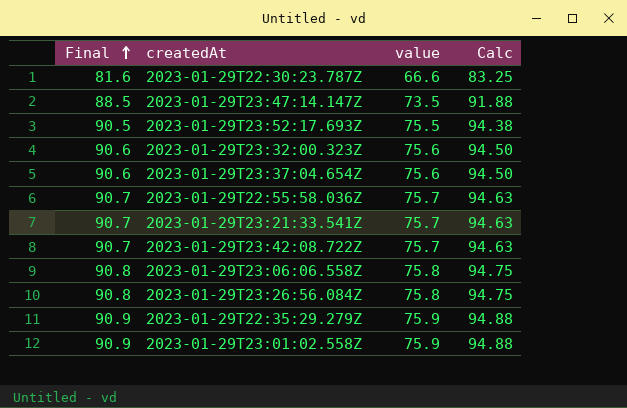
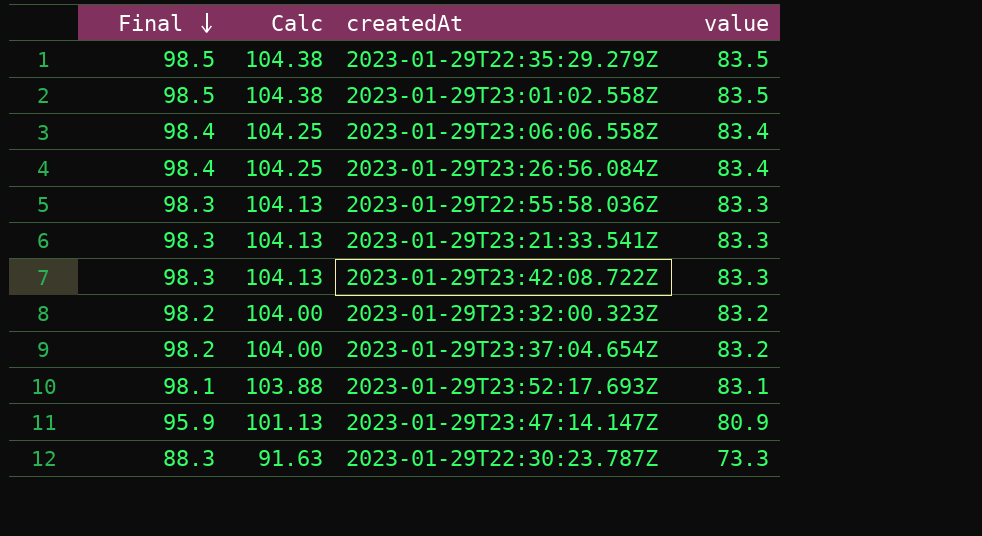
row order: Final ascending -> Final descending
column Calc | position: 4 -> 2
2023-01-29T22:35:29.279Z | Final: 90.9 -> 98.5
2023-01-29T22:35:29.279Z | Calc: 94.88 -> 104.38
2023-01-29T22:35:29.279Z | value: 75.9 -> 83.5
2023-01-29T23:01:02.558Z | Final: 90.9 -> 98.5
2023-01-29T23:01:02.558Z | Calc: 94.88 -> 104.38
2023-01-29T23:01:02.558Z | value: 75.9 -> 83.5
2023-01-29T23:06:06.558Z | Final: 90.8 -> 98.4
2023-01-29T23:06:06.558Z | Calc: 94.75 -> 104.25
2023-01-29T23:06:06.558Z | value: 75.8 -> 83.4
2023-01-29T23:26:56.084Z | Final: 90.8 -> 98.4
2023-01-29T23:26:56.084Z | Calc: 94.75 -> 104.25
2023-01-29T23:26:56.084Z | value: 75.8 -> 83.4
2023-01-29T22:55:58.036Z | Final: 90.7 -> 98.3
2023-01-29T22:55:58.036Z | Calc: 94.63 -> 104.13
2023-01-29T22:55:58.036Z | value: 75.7 -> 83.3
2023-01-29T23:21:33.541Z | Final: 90.7 -> 98.3
2023-01-29T23:21:33.541Z | Calc: 94.63 -> 104.13
2023-01-29T23:21:33.541Z | value: 75.7 -> 83.3
2023-01-29T23:42:08.722Z | Final: 90.7 -> 98.3
2023-01-29T23:42:08.722Z | Calc: 94.63 -> 104.13
2023-01-29T23:42:08.722Z | value: 75.7 -> 83.3
2023-01-29T23:32:00.323Z | Final: 90.6 -> 98.2
2023-01-29T23:32:00.323Z | Calc: 94.50 -> 104.00
2023-01-29T23:32:00.323Z | value: 75.6 -> 83.2
2023-01-29T23:37:04.654Z | Final: 90.6 -> 98.2
2023-01-29T23:37:04.654Z | Calc: 94.50 -> 104.00
2023-01-29T23:37:04.654Z | value: 75.6 -> 83.2
2023-01-29T23:52:17.693Z | Final: 90.5 -> 98.1
2023-01-29T23:52:17.693Z | Calc: 94.38 -> 103.88
2023-01-29T23:52:17.693Z | value: 75.5 -> 83.1
2023-01-29T23:47:14.147Z | Final: 88.5 -> 95.9
2023-01-29T23:47:14.147Z | Calc: 91.88 -> 101.13
2023-01-29T23:47:14.147Z | value: 73.5 -> 80.9
2023-01-29T22:30:23.787Z | Final: 81.6 -> 88.3
2023-01-29T22:30:23.787Z | Calc: 83.25 -> 91.63
2023-01-29T22:30:23.787Z | value: 66.6 -> 73.3

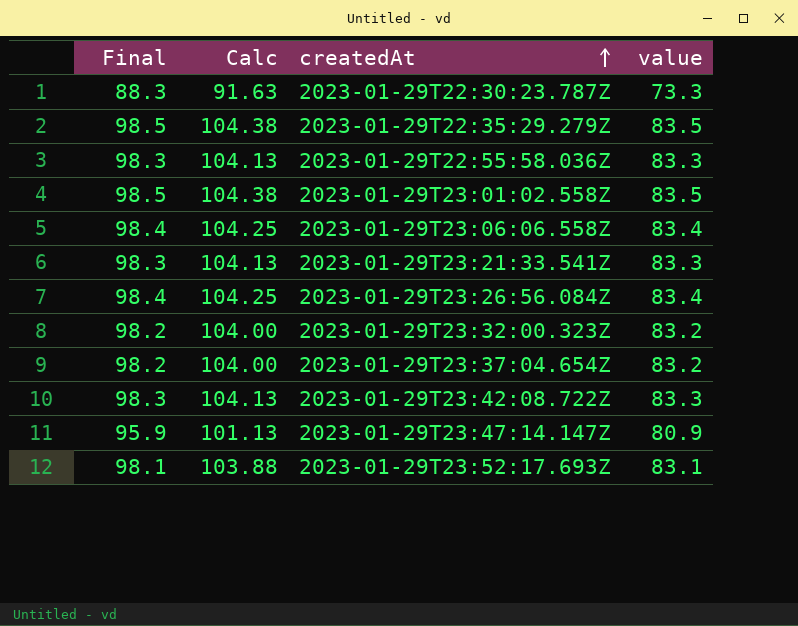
row order: Final descending -> createdAt ascending

